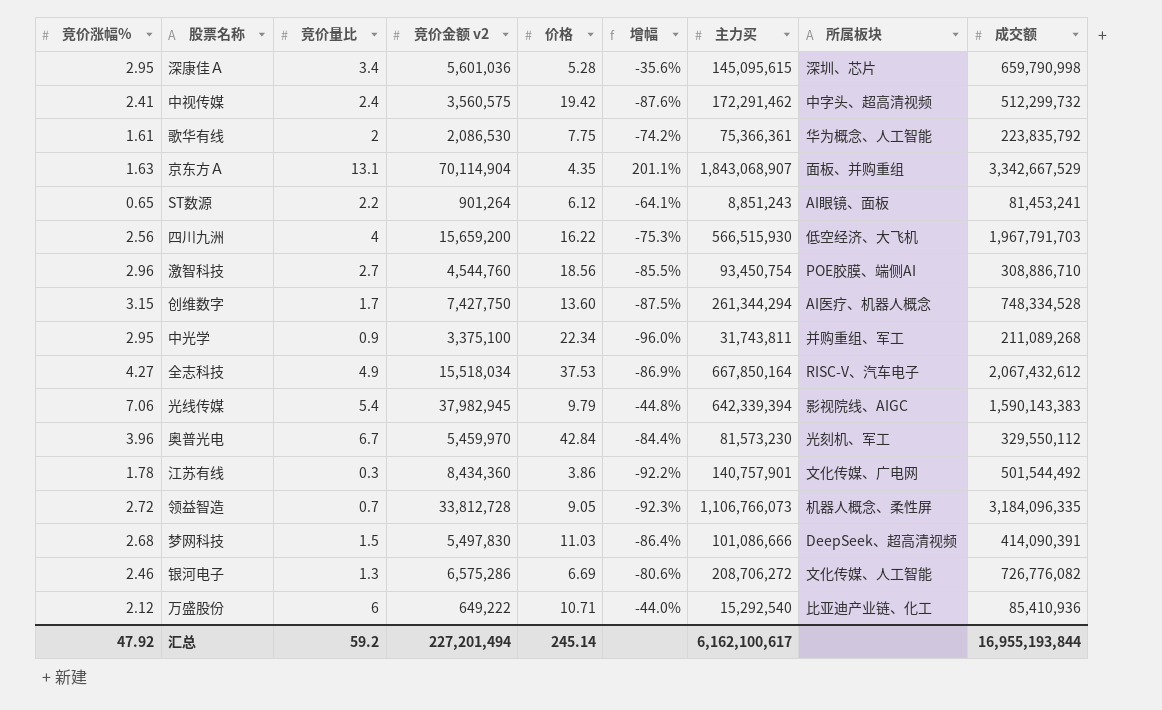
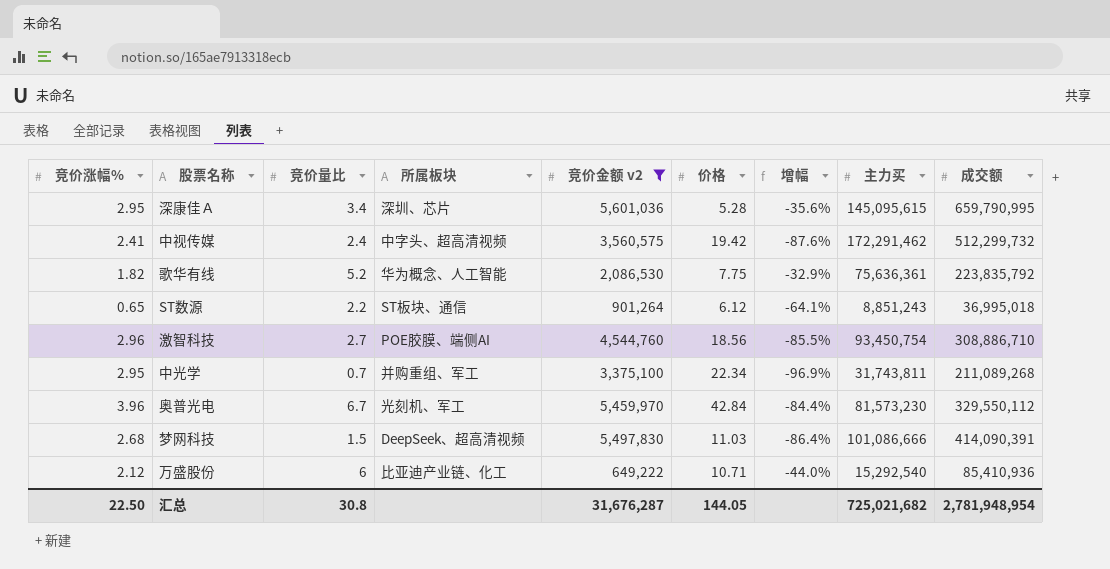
filter: none -> 竞价金额 v2 <= 5,601,036
column 所属板块 | position: 8 -> 4
深康佳Ａ | 成交额: 659,790,998 -> 659,790,995
歌华有线 | 竞价涨幅%: 1.61 -> 1.82
歌华有线 | 竞价量比: 2 -> 5.2
歌华有线 | 增幅: -74.2% -> -32.9%
歌华有线 | 主力买: 75,366,361 -> 75,636,361
ST数源 | 所属板块: AI眼镜、面板 -> ST板块、通信
ST数源 | 成交额: 81,453,241 -> 36,995,018
中光学 | 竞价量比: 0.9 -> 0.7
中光学 | 增幅: -96.0% -> -96.9%
汇总 | 竞价涨幅%: 47.92 -> 22.50
汇总 | 竞价量比: 59.2 -> 30.8
汇总 | 竞价金额 v2: 227,201,494 -> 31,676,287
汇总 | 价格: 245.14 -> 144.05
汇总 | 主力买: 6,162,100,617 -> 725,021,682
汇总 | 成交额: 16,955,193,844 -> 2,781,948,954

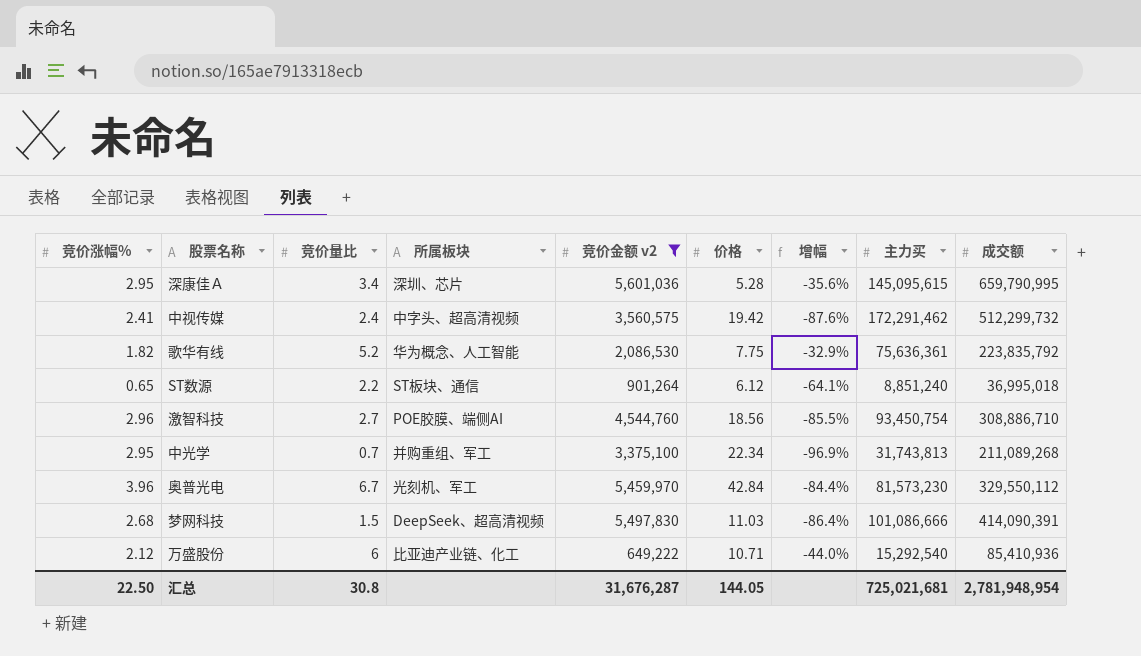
ST数源 | 主力买: 8,851,243 -> 8,851,240
中光学 | 主力买: 31,743,811 -> 31,743,813
汇总 | 主力买: 725,021,682 -> 725,021,681

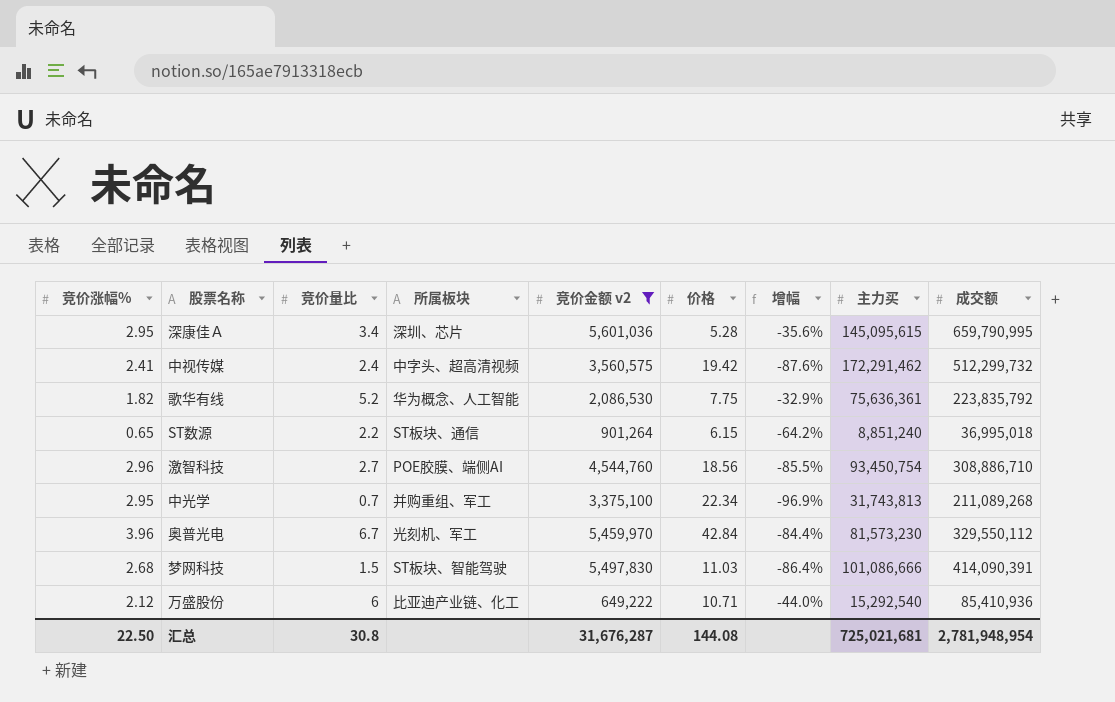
ST数源 | 价格: 6.12 -> 6.15
ST数源 | 增幅: -64.1% -> -64.2%
梦网科技 | 所属板块: DeepSeek、超高清视频 -> ST板块、智能驾驶
汇总 | 价格: 144.05 -> 144.08

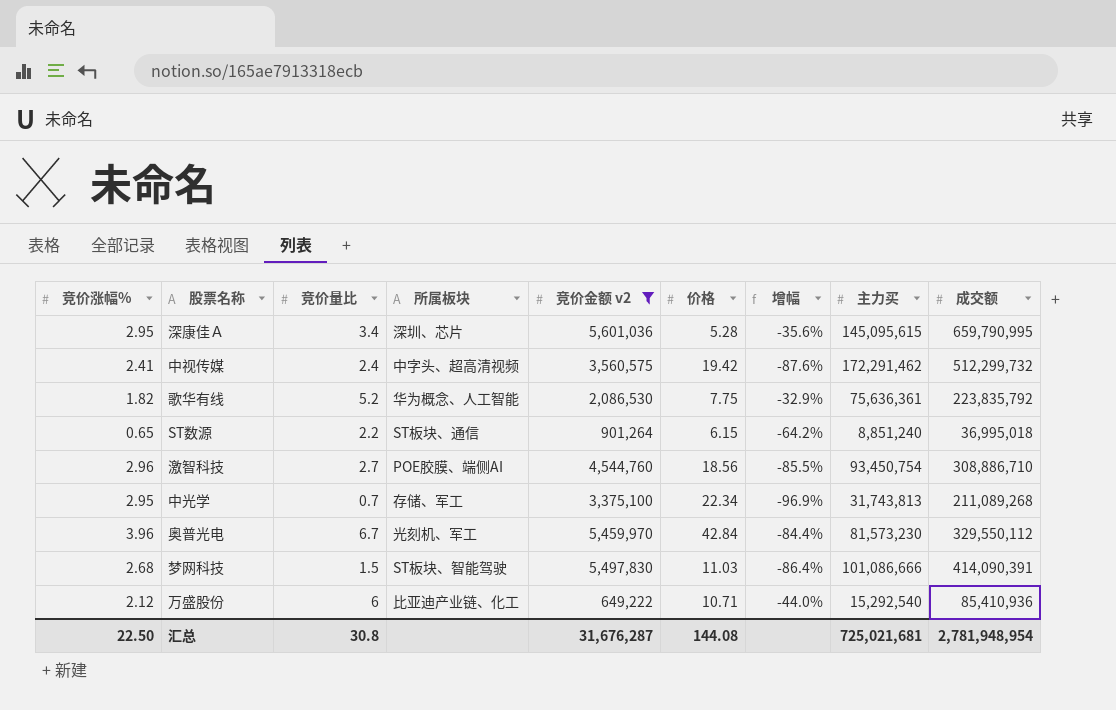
中光学 | 所属板块: 并购重组、军工 -> 存储、军工

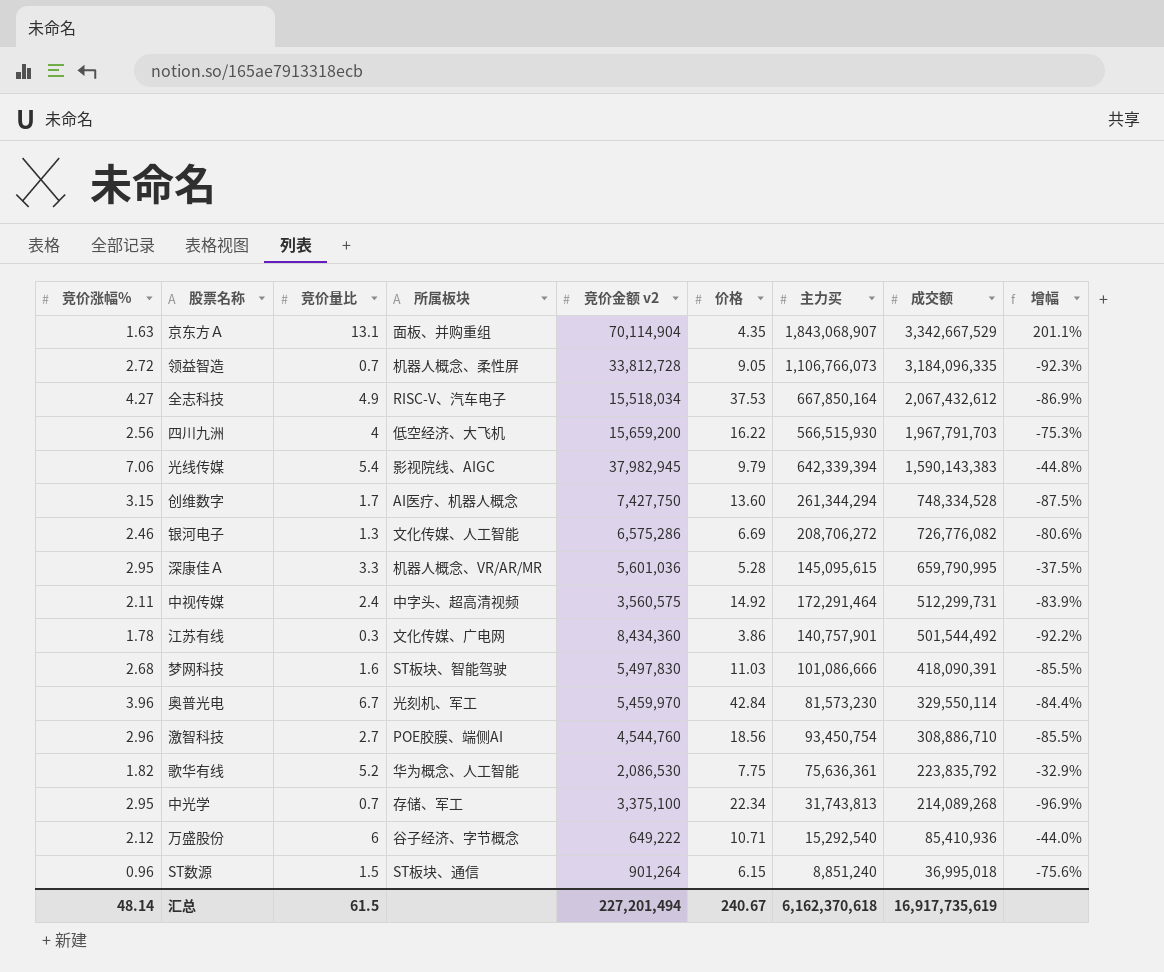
filter: 竞价金额 v2 <= 5,601,036 -> none
row order: none -> 成交额 descending
column 增幅 | position: 7 -> 9
深康佳Ａ | 竞价量比: 3.4 -> 3.3
深康佳Ａ | 所属板块: 深圳、芯片 -> 机器人概念、VR/AR/MR
深康佳Ａ | 增幅: -35.6% -> -37.5%
中视传媒 | 竞价涨幅%: 2.41 -> 2.11
中视传媒 | 价格: 19.42 -> 14.92
中视传媒 | 主力买: 172,291,462 -> 172,291,464
中视传媒 | 成交额: 512,299,732 -> 512,299,731
中视传媒 | 增幅: -87.6% -> -83.9%
梦网科技 | 竞价量比: 1.5 -> 1.6
梦网科技 | 成交额: 414,090,391 -> 418,090,391
梦网科技 | 增幅: -86.4% -> -85.5%
奥普光电 | 成交额: 329,550,112 -> 329,550,114
中光学 | 成交额: 211,089,268 -> 214,089,268
万盛股份 | 所属板块: 比亚迪产业链、化工 -> 谷子经济、字节概念
ST数源 | 竞价涨幅%: 0.65 -> 0.96
ST数源 | 竞价量比: 2.2 -> 1.5
ST数源 | 增幅: -64.2% -> -75.6%
汇总 | 竞价涨幅%: 22.50 -> 48.14
汇总 | 竞价量比: 30.8 -> 61.5
汇总 | 竞价金额 v2: 31,676,287 -> 227,201,494
汇总 | 价格: 144.08 -> 240.67
汇总 | 主力买: 725,021,681 -> 6,162,370,618
汇总 | 成交额: 2,781,948,954 -> 16,917,735,619

